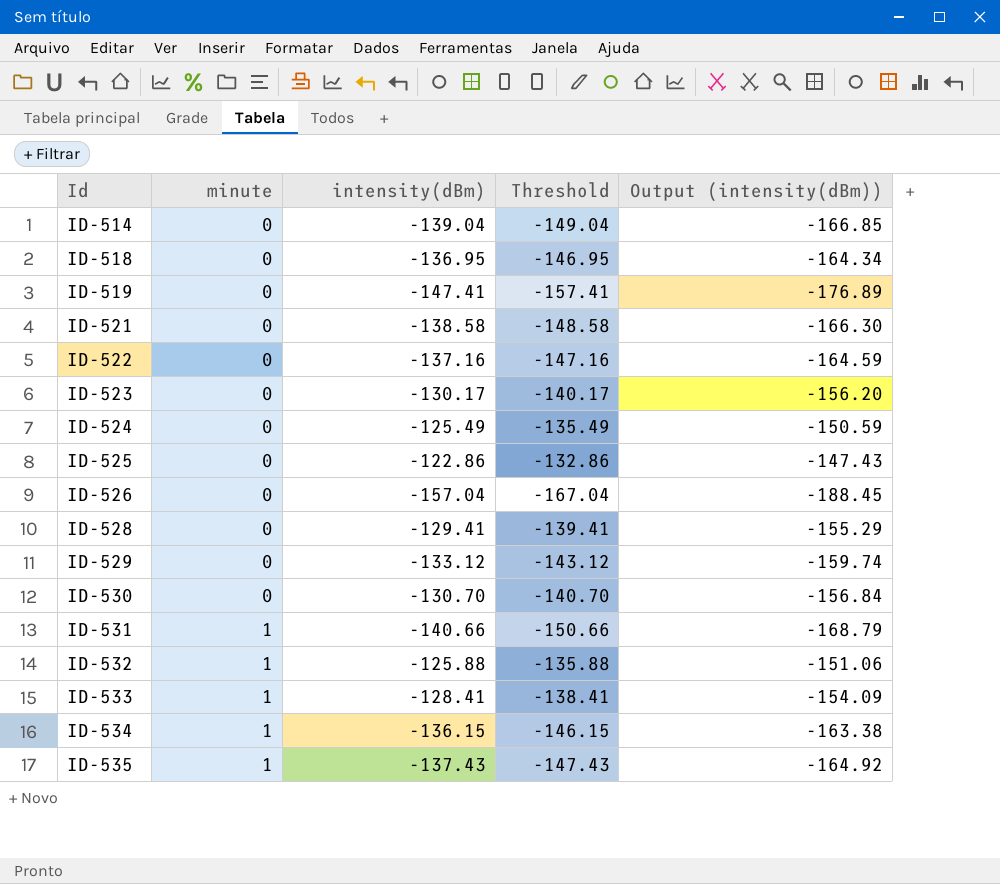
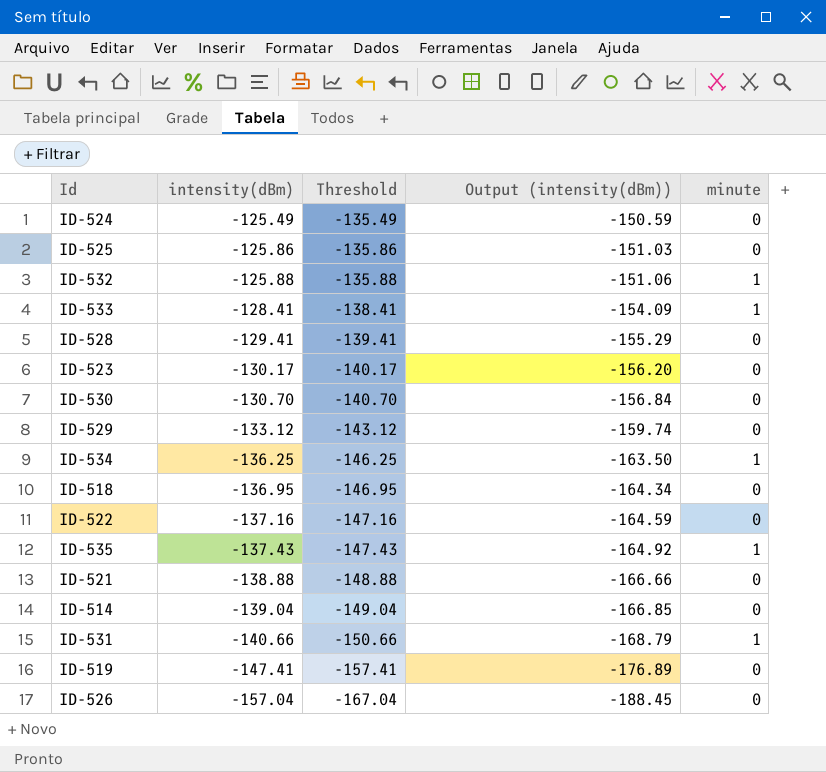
row order: Id ascending -> intensity(dBm) descending
column minute | position: 2 -> 5
ID-525 | intensity(dBm): -122.86 -> -125.86
ID-525 | Threshold: -132.86 -> -135.86
ID-525 | Output (intensity(dBm)): -147.43 -> -151.03
ID-534 | intensity(dBm): -136.15 -> -136.25
ID-534 | Threshold: -146.15 -> -146.25
ID-534 | Output (intensity(dBm)): -163.38 -> -163.50
ID-521 | intensity(dBm): -138.58 -> -138.88
ID-521 | Threshold: -148.58 -> -148.88
ID-521 | Output (intensity(dBm)): -166.30 -> -166.66

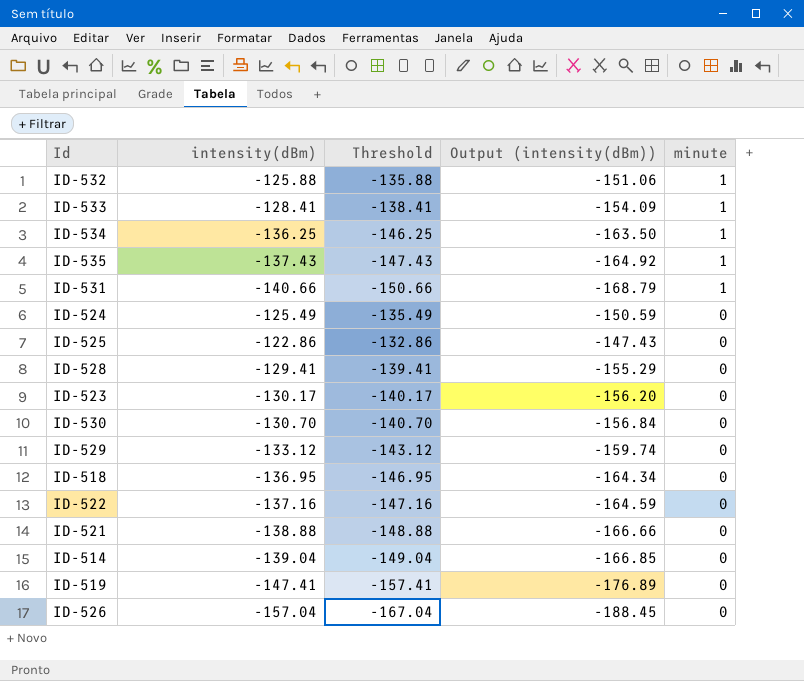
row order: intensity(dBm) descending -> minute descending
ID-525 | intensity(dBm): -125.86 -> -122.86
ID-525 | Threshold: -135.86 -> -132.86
ID-525 | Output (intensity(dBm)): -151.03 -> -147.43

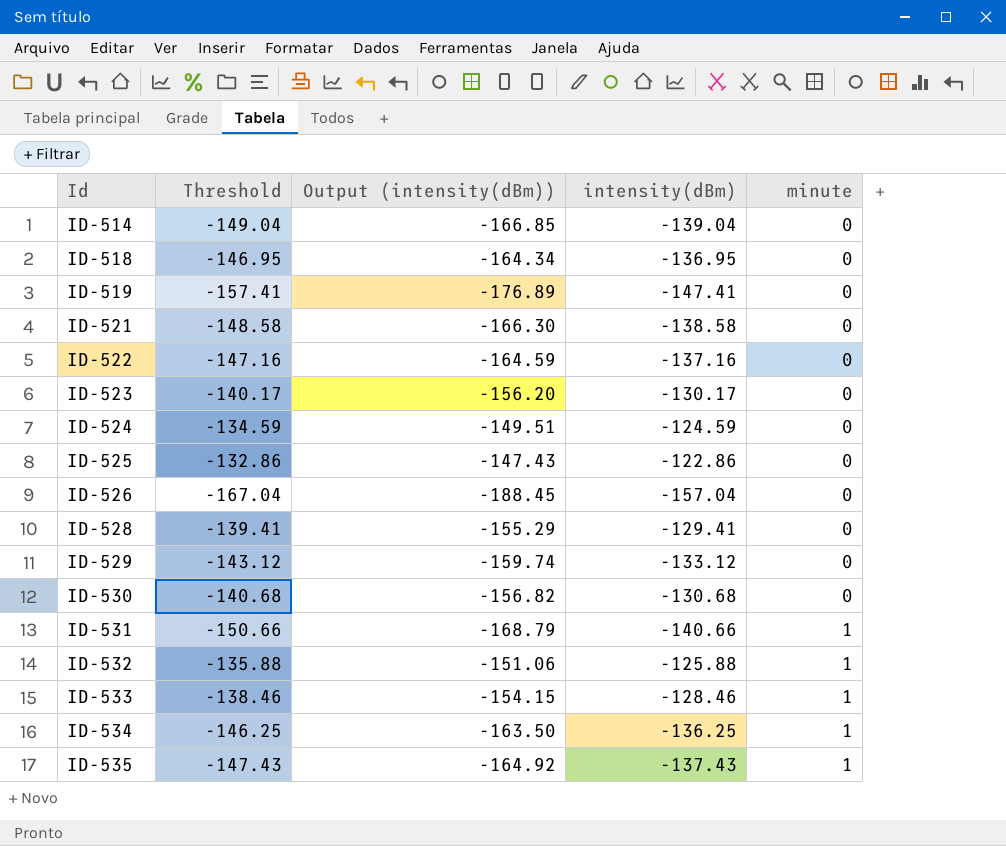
row order: minute descending -> Id ascending
column intensity(dBm) | position: 2 -> 4
ID-521 | Threshold: -148.88 -> -148.58
ID-521 | Output (intensity(dBm)): -166.66 -> -166.30
ID-521 | intensity(dBm): -138.88 -> -138.58
ID-524 | Threshold: -135.49 -> -134.59
ID-524 | Output (intensity(dBm)): -150.59 -> -149.51
ID-524 | intensity(dBm): -125.49 -> -124.59
ID-530 | Threshold: -140.70 -> -140.68
ID-530 | Output (intensity(dBm)): -156.84 -> -156.82
ID-530 | intensity(dBm): -130.70 -> -130.68
ID-533 | Threshold: -138.41 -> -138.46
ID-533 | Output (intensity(dBm)): -154.09 -> -154.15
ID-533 | intensity(dBm): -128.41 -> -128.46

